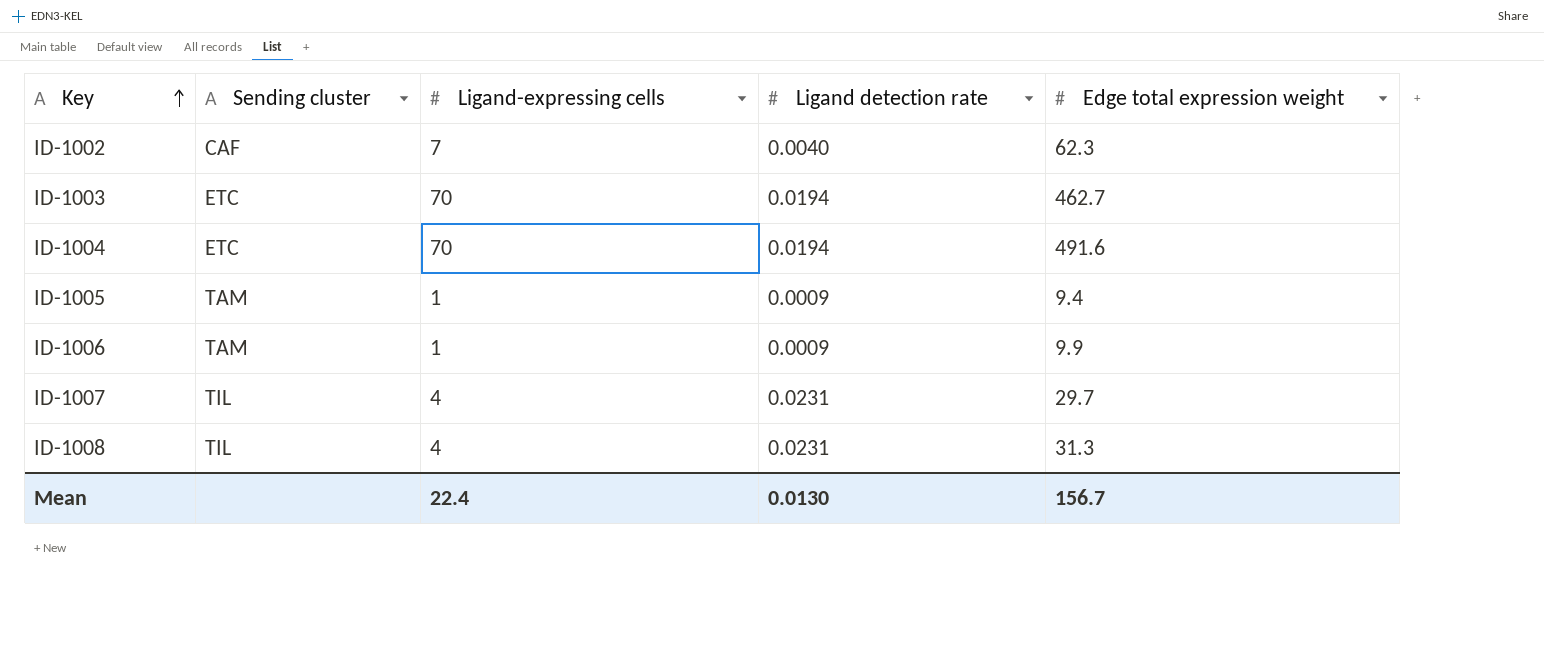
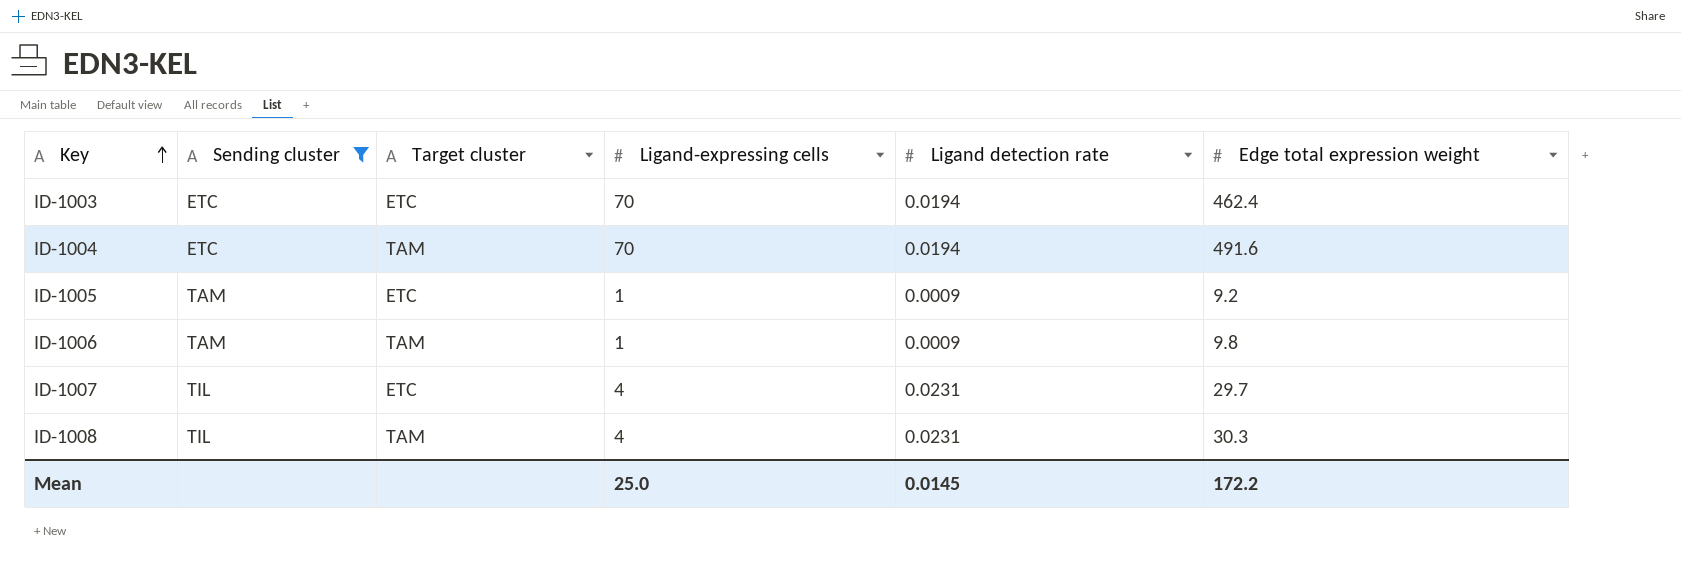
filter: none -> Sending cluster != CAF
column Target cluster | position: none -> 3
ID-1003 | Edge total expression weight: 462.7 -> 462.4
ID-1005 | Edge total expression weight: 9.4 -> 9.2
ID-1006 | Edge total expression weight: 9.9 -> 9.8
ID-1008 | Edge total expression weight: 31.3 -> 30.3
Mean | Ligand-expressing cells: 22.4 -> 25.0
Mean | Ligand detection rate: 0.0130 -> 0.0145
Mean | Edge total expression weight: 156.7 -> 172.2

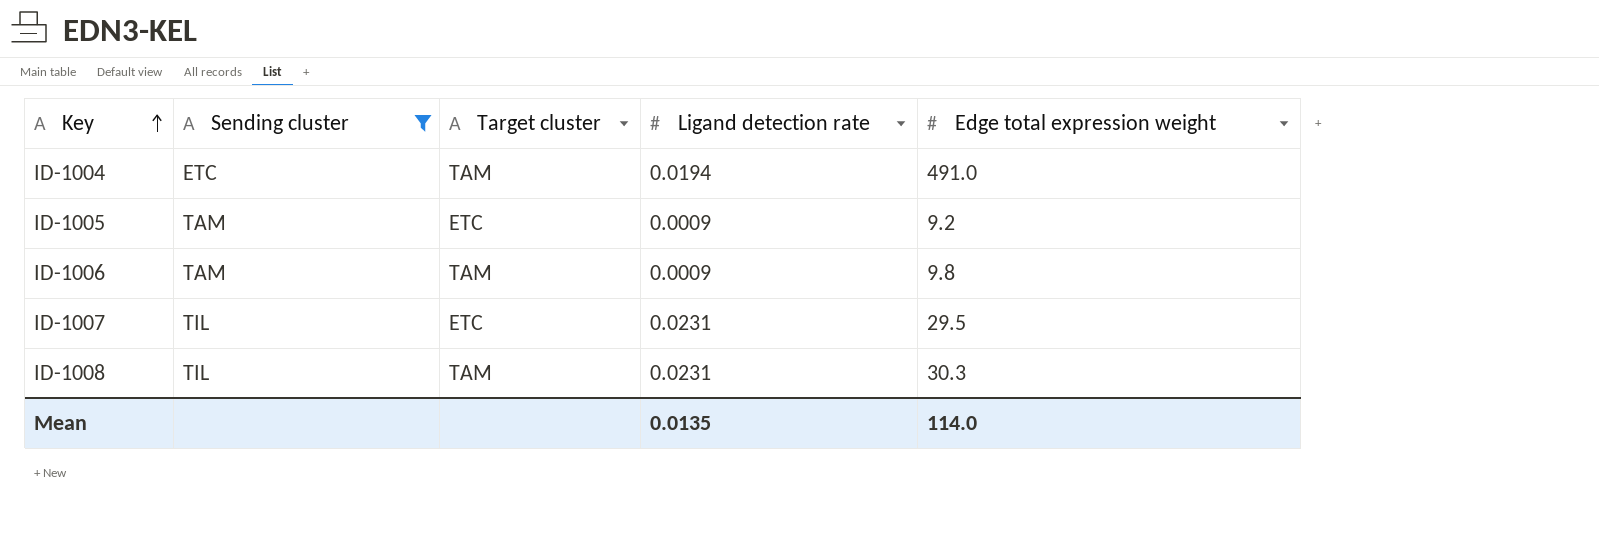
column Ligand-expressing cells | position: 4 -> none
row ID-1003: ETC | ETC | 70 | 0.0194 | 462.4 -> none
ID-1004 | Edge total expression weight: 491.6 -> 491.0
ID-1007 | Edge total expression weight: 29.7 -> 29.5
Mean | Ligand detection rate: 0.0145 -> 0.0135
Mean | Edge total expression weight: 172.2 -> 114.0

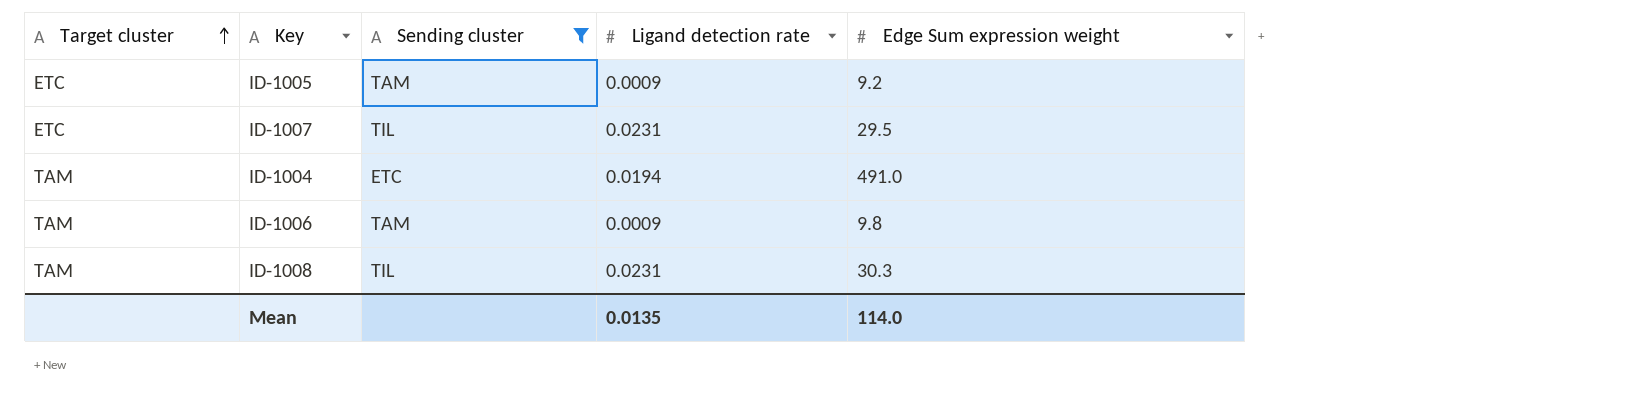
row order: Key ascending -> Target cluster ascending
column Target cluster | position: 3 -> 1
column name: Edge total expression weight -> Edge Sum expression weight

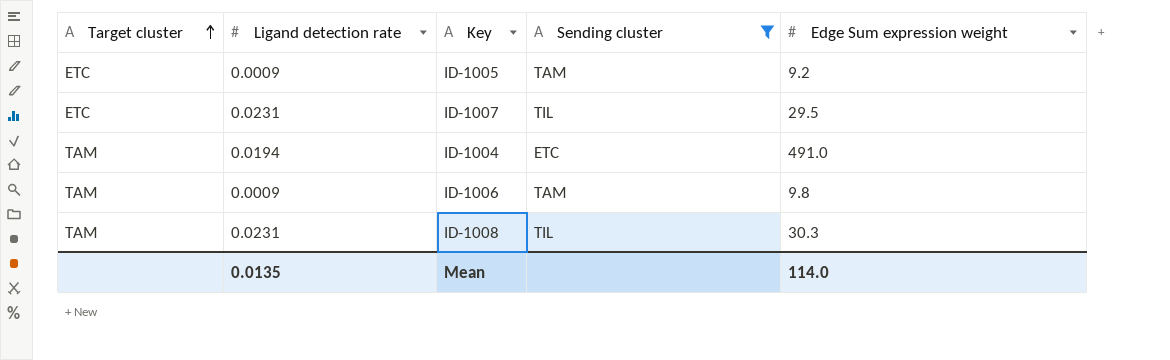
column Ligand detection rate | position: 4 -> 2

